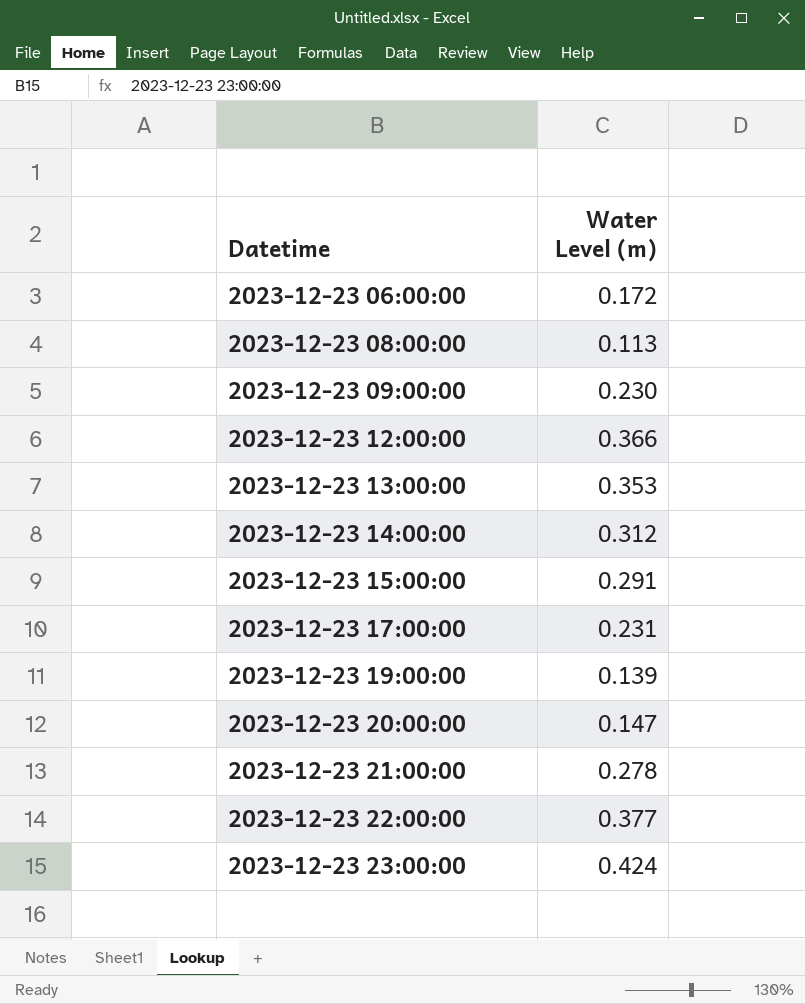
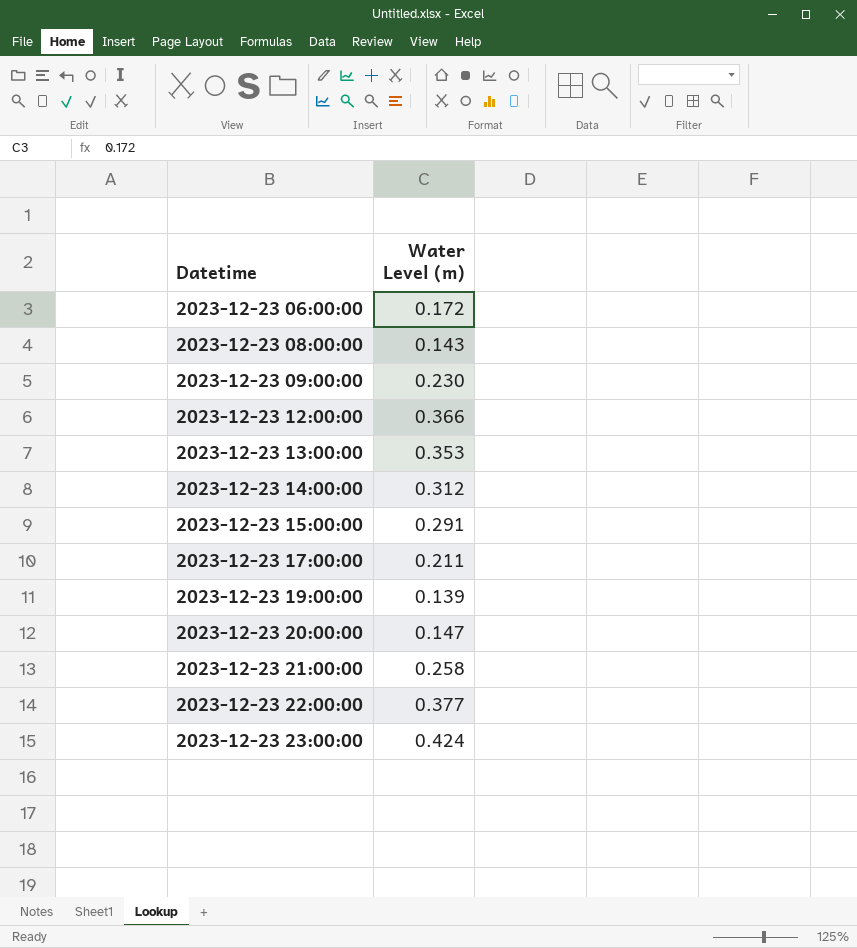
2023-12-23 08:00:00 | Water Level (m): 0.113 -> 0.143
2023-12-23 17:00:00 | Water Level (m): 0.231 -> 0.211
2023-12-23 21:00:00 | Water Level (m): 0.278 -> 0.258

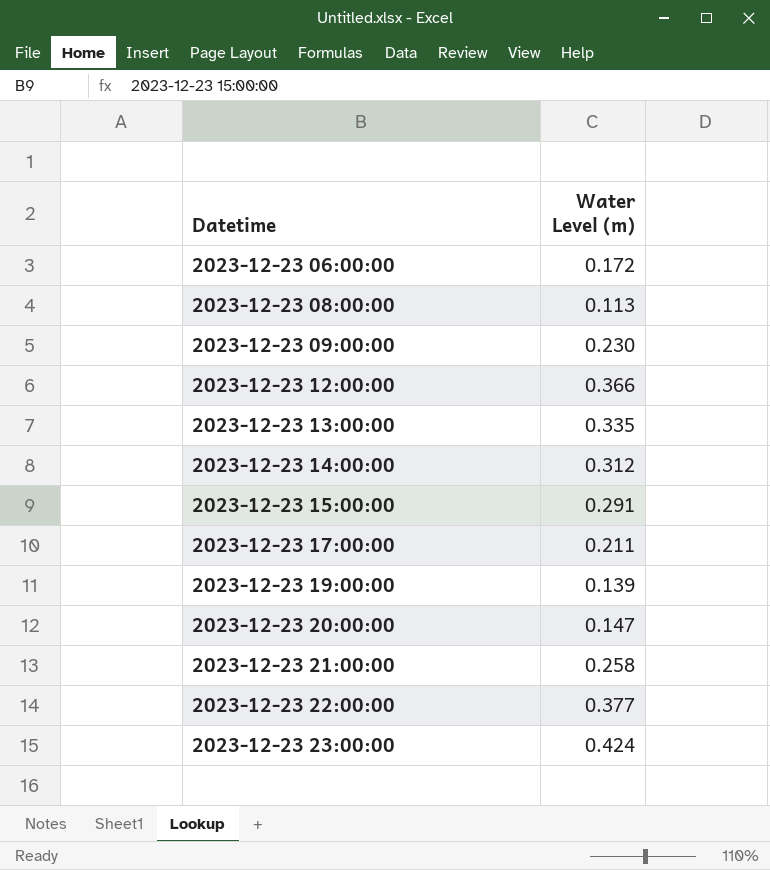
2023-12-23 08:00:00 | Water Level (m): 0.143 -> 0.113
2023-12-23 13:00:00 | Water Level (m): 0.353 -> 0.335

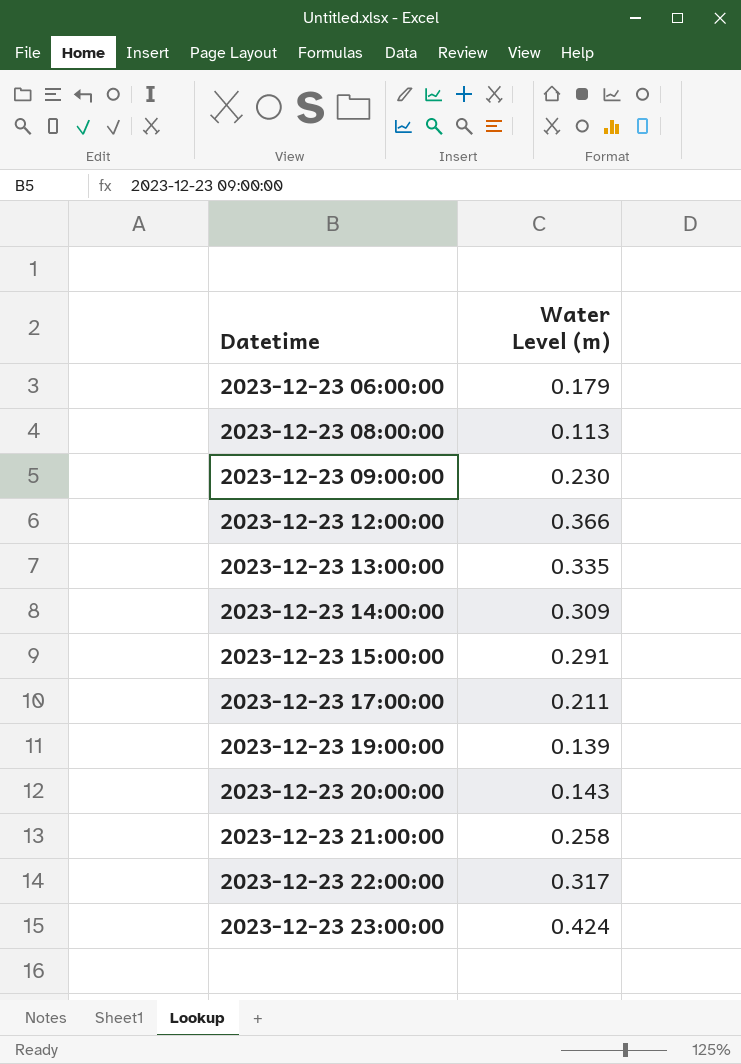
2023-12-23 06:00:00 | Water Level (m): 0.172 -> 0.179
2023-12-23 14:00:00 | Water Level (m): 0.312 -> 0.309
2023-12-23 20:00:00 | Water Level (m): 0.147 -> 0.143
2023-12-23 22:00:00 | Water Level (m): 0.377 -> 0.317

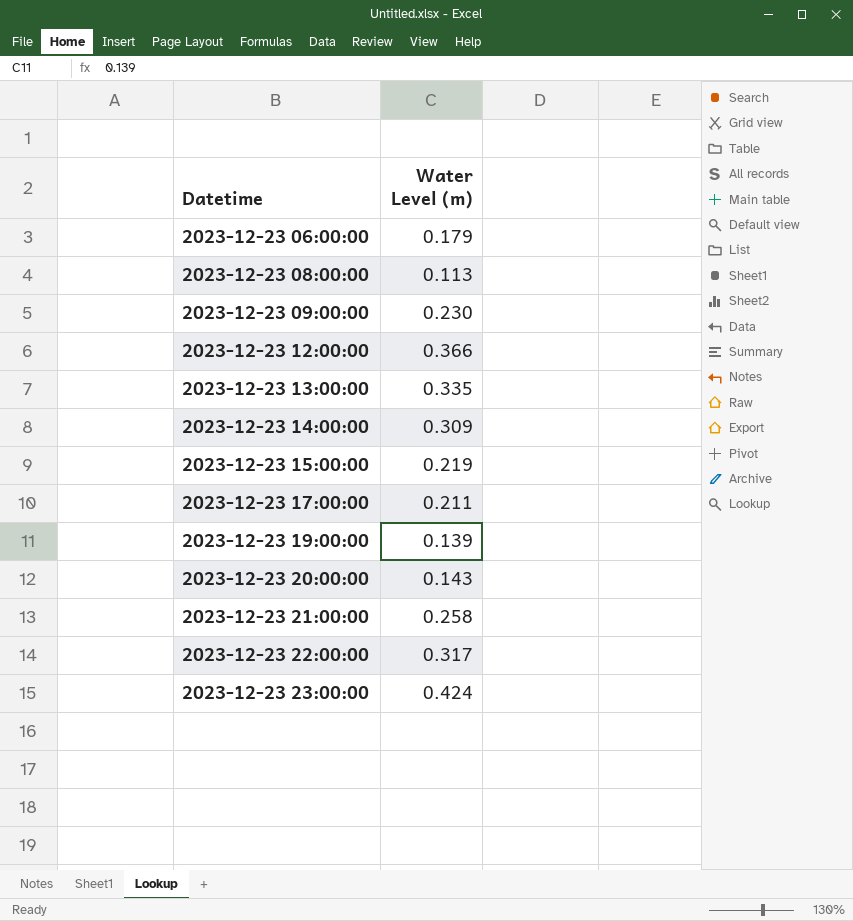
2023-12-23 15:00:00 | Water Level (m): 0.291 -> 0.219

